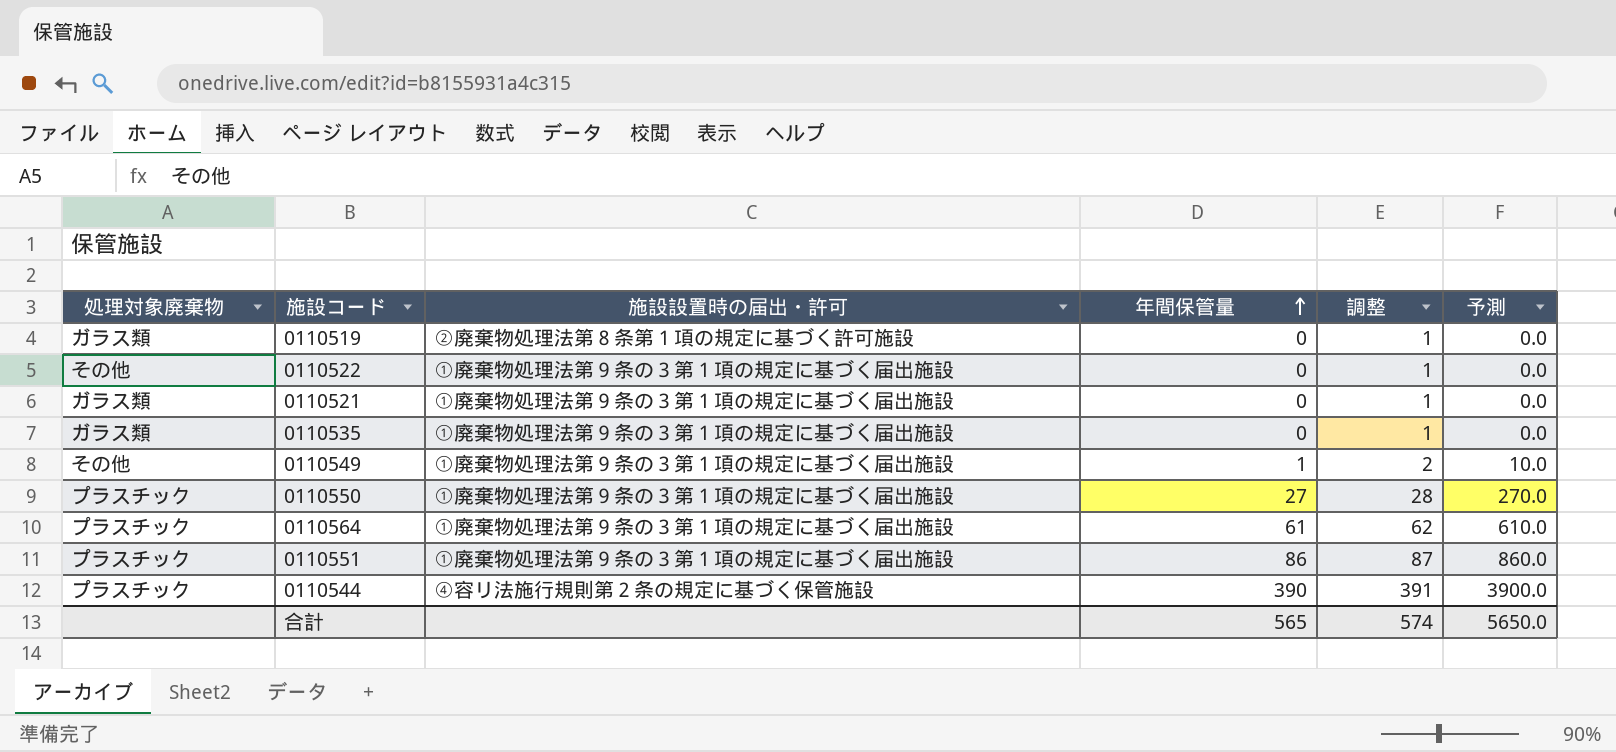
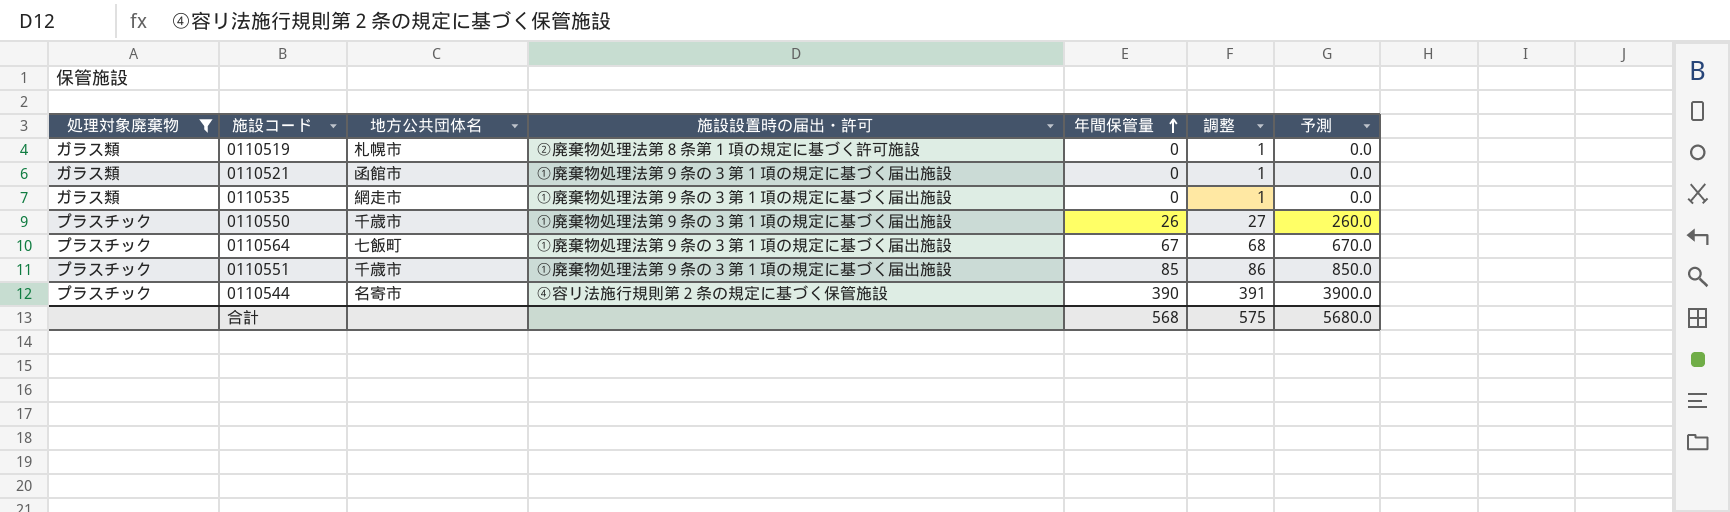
filter: none -> 処理対象廃棄物 != その他
column 地方公共団体名 | position: none -> 3
0110550 | 年間保管量: 27 -> 26
0110550 | 調整: 28 -> 27
0110550 | 予測: 270.0 -> 260.0
0110564 | 年間保管量: 61 -> 67
0110564 | 調整: 62 -> 68
0110564 | 予測: 610.0 -> 670.0
0110551 | 年間保管量: 86 -> 85
0110551 | 調整: 87 -> 86
0110551 | 予測: 860.0 -> 850.0
合計 | 年間保管量: 565 -> 568
合計 | 調整: 574 -> 575
合計 | 予測: 5650.0 -> 5680.0

